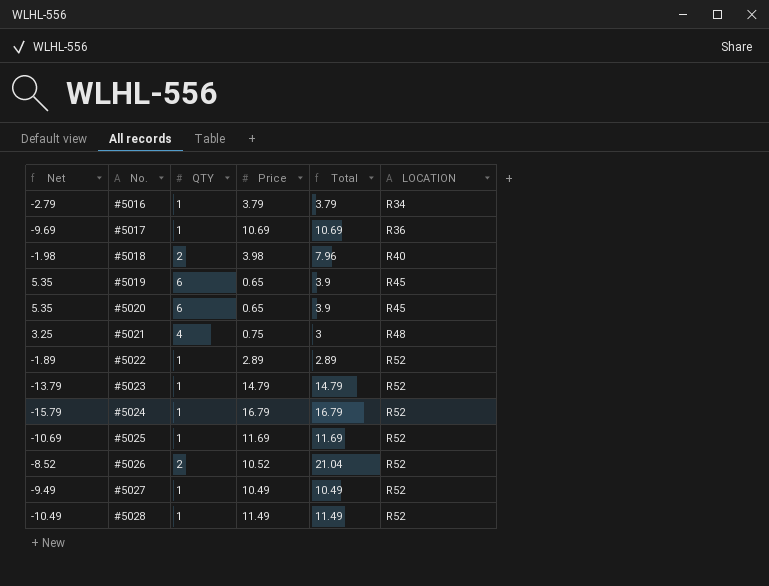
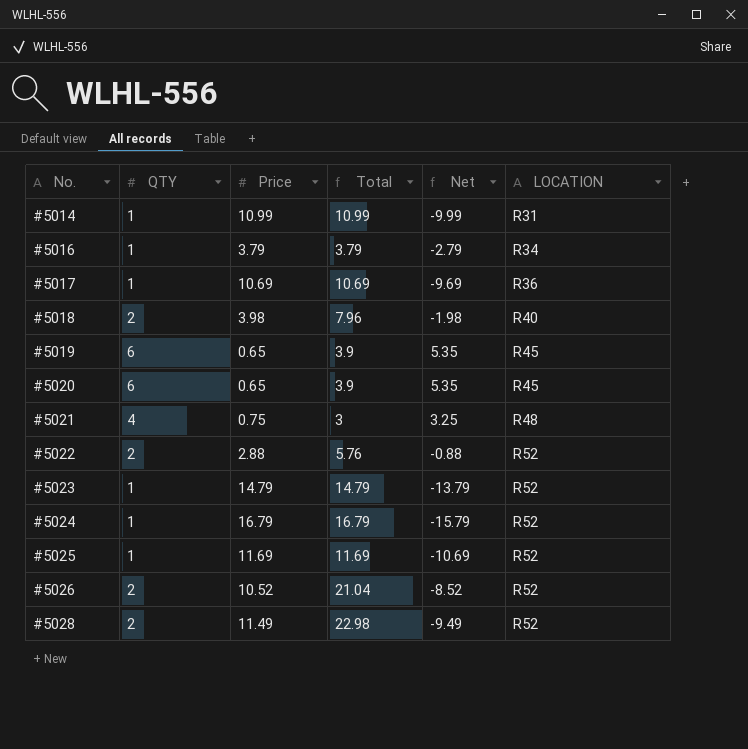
column Net | position: 1 -> 5
row #5027: -9.49 | 1 | 10.49 | 10.49 | R52 -> none
row #5014: none -> 1 | 10.99 | 10.99 | -9.99 | R31
#5022 | QTY: 1 -> 2
#5022 | Price: 2.89 -> 2.88
#5022 | Total: 2.89 -> 5.76
#5022 | Net: -1.89 -> -0.88
#5028 | QTY: 1 -> 2
#5028 | Total: 11.49 -> 22.98
#5028 | Net: -10.49 -> -9.49

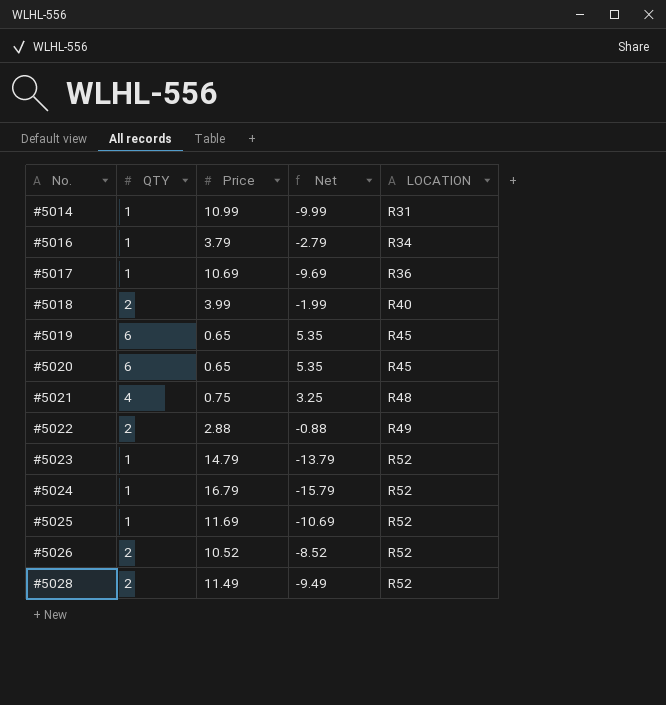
column Total | formula: [QTY] * [Price] -> none
#5018 | Price: 3.98 -> 3.99
#5018 | Net: -1.98 -> -1.99
#5022 | LOCATION: R52 -> R49

